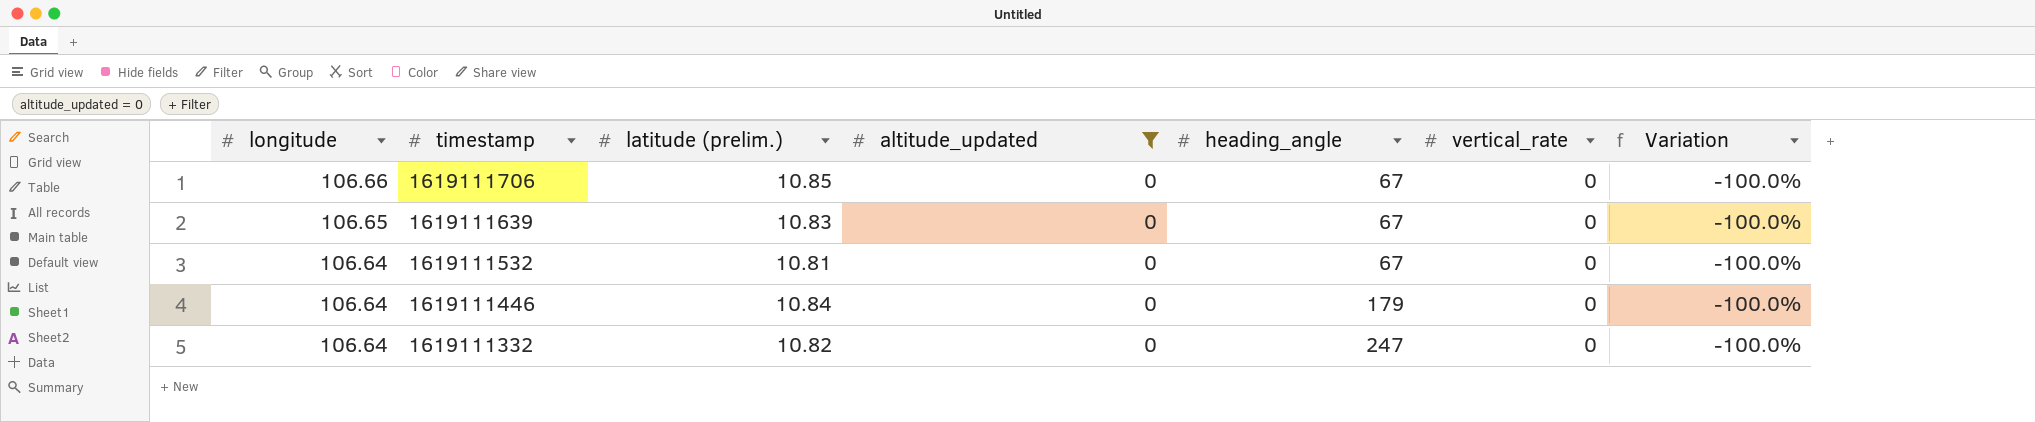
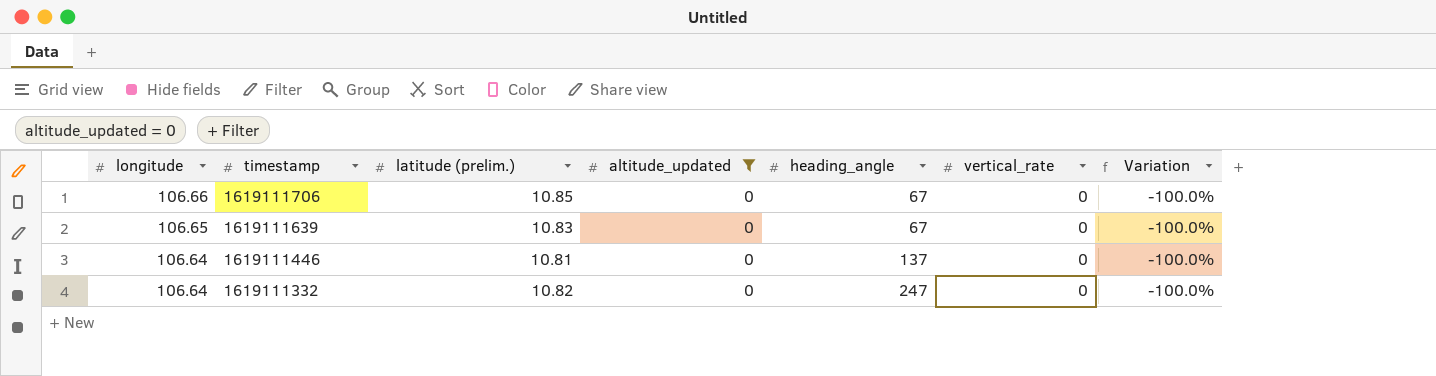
row 1619111532: 106.64 | 10.81 | 0 | 67 | 0 | -100.0% -> none
1619111446 | latitude (prelim.): 10.84 -> 10.81
1619111446 | heading_angle: 179 -> 137

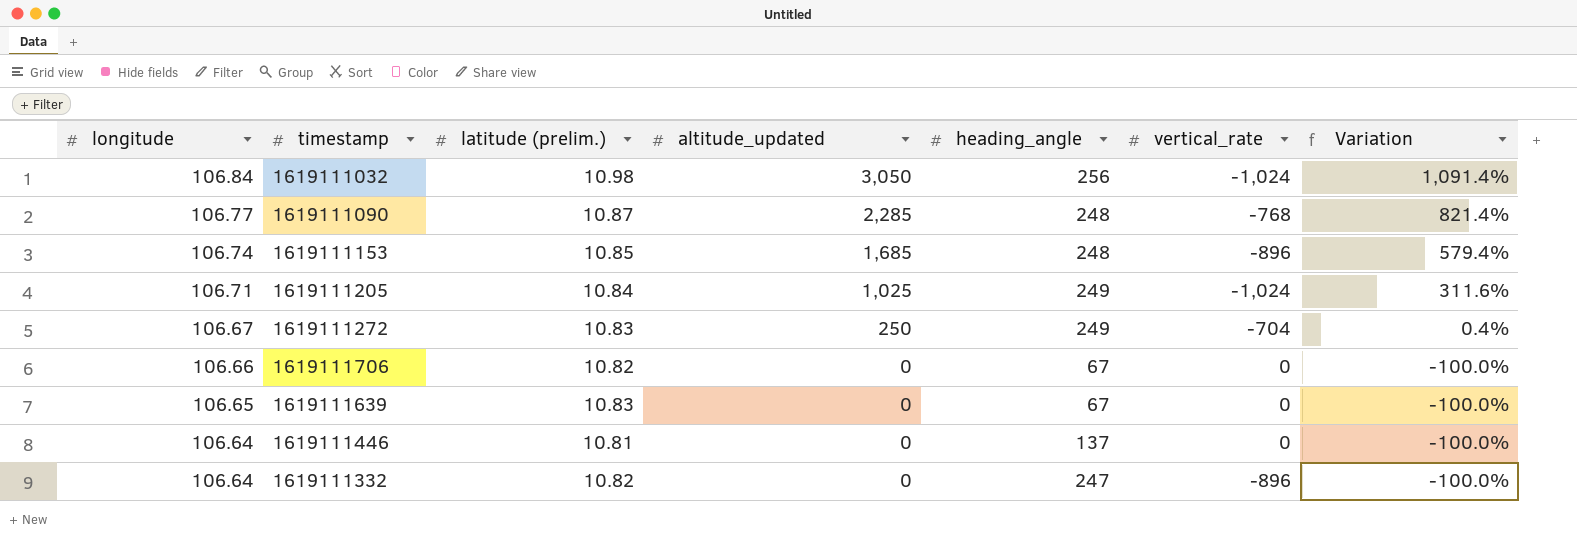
filter: altitude_updated = 0 -> none
1619111706 | latitude (prelim.): 10.85 -> 10.82
1619111332 | vertical_rate: 0 -> -896

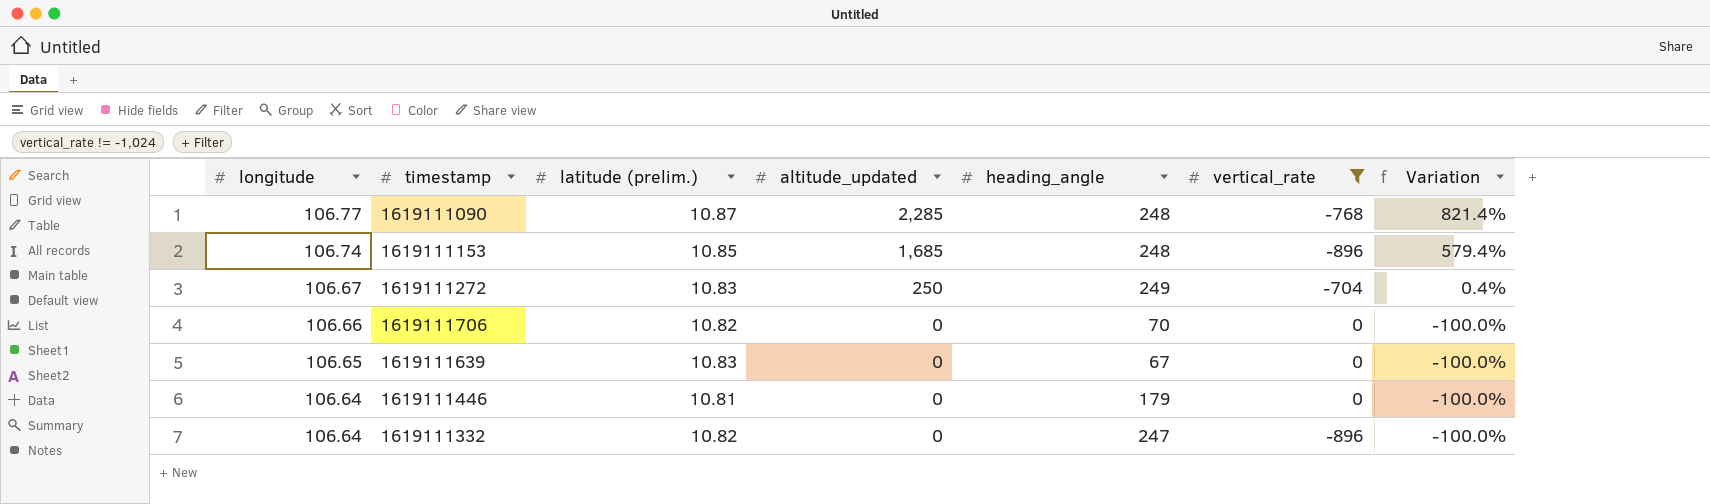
filter: none -> vertical_rate != -1,024
1619111706 | heading_angle: 67 -> 70
1619111446 | heading_angle: 137 -> 179

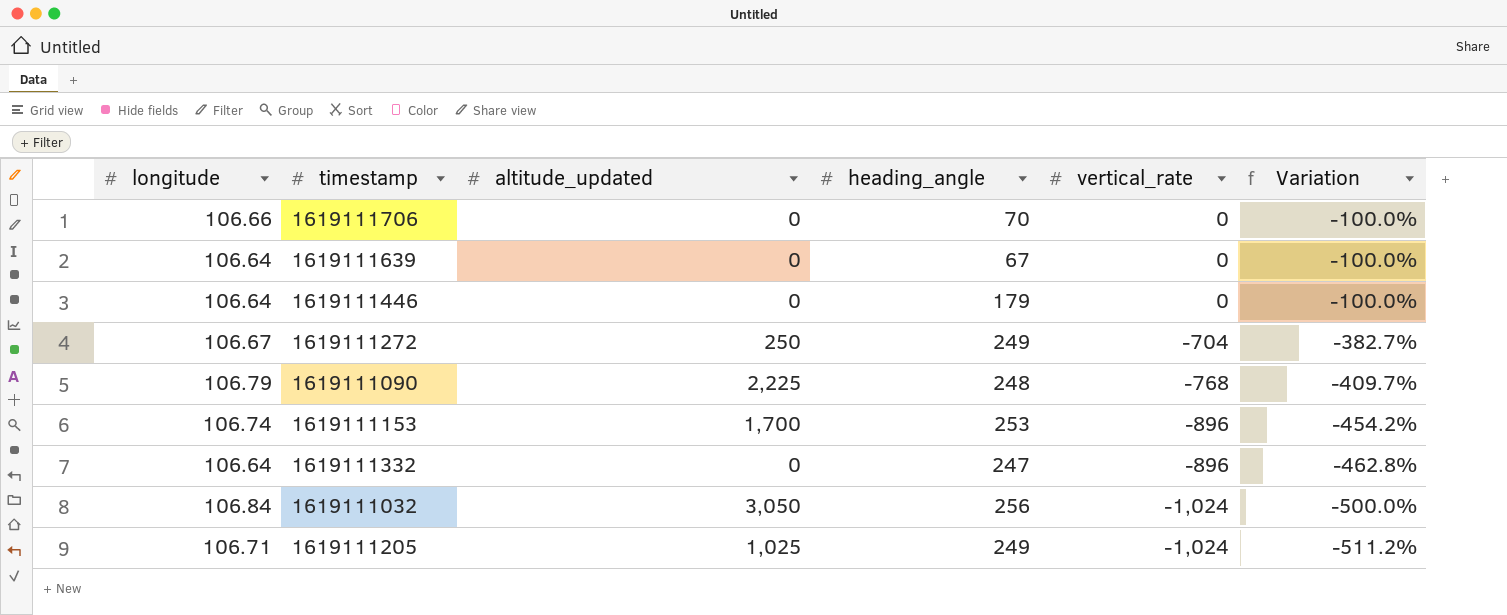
filter: vertical_rate != -1,024 -> none
row order: longitude descending -> vertical_rate descending
column latitude (prelim.) | position: 3 -> none
column Variation | formula: ([altitude_updated] - [heading_angle]) / [heading_angle] -> ([vertical_rate] - [heading_angle]) / [heading_angle]
1619111639 | longitude: 106.65 -> 106.64
1619111090 | longitude: 106.77 -> 106.79
1619111090 | altitude_updated: 2,285 -> 2,225
1619111153 | altitude_updated: 1,685 -> 1,700
1619111153 | heading_angle: 248 -> 253

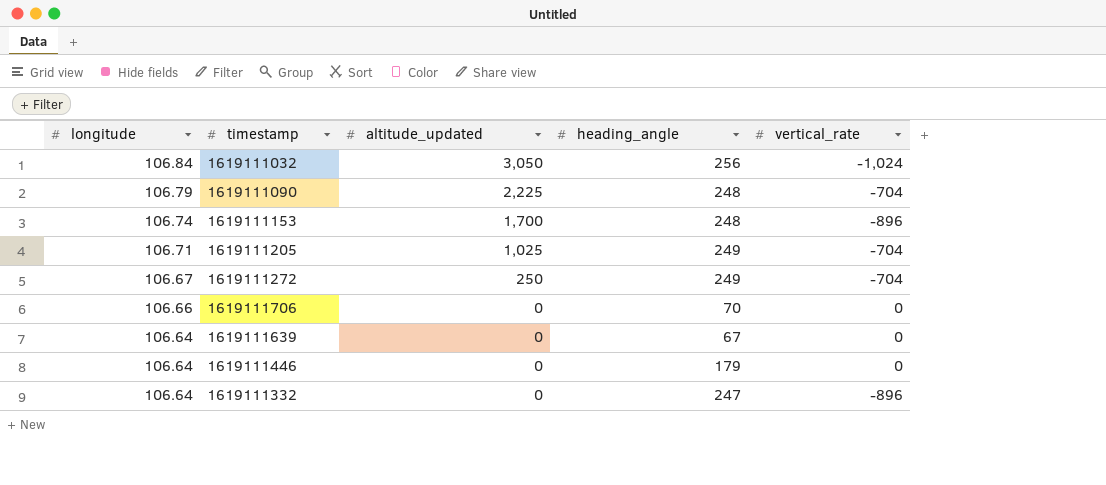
row order: vertical_rate descending -> longitude descending
column Variation | formula: ([vertical_rate] - [heading_angle]) / [heading_angle] -> none
1619111090 | vertical_rate: -768 -> -704
1619111153 | heading_angle: 253 -> 248
1619111205 | vertical_rate: -1,024 -> -704

